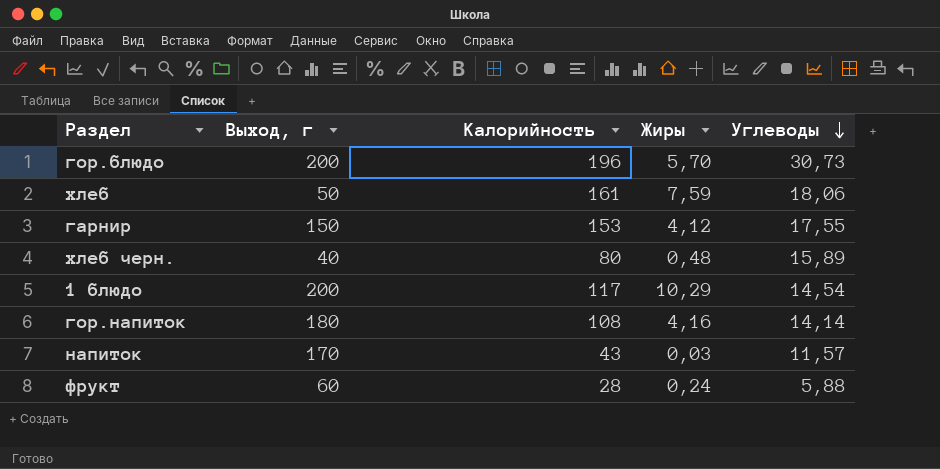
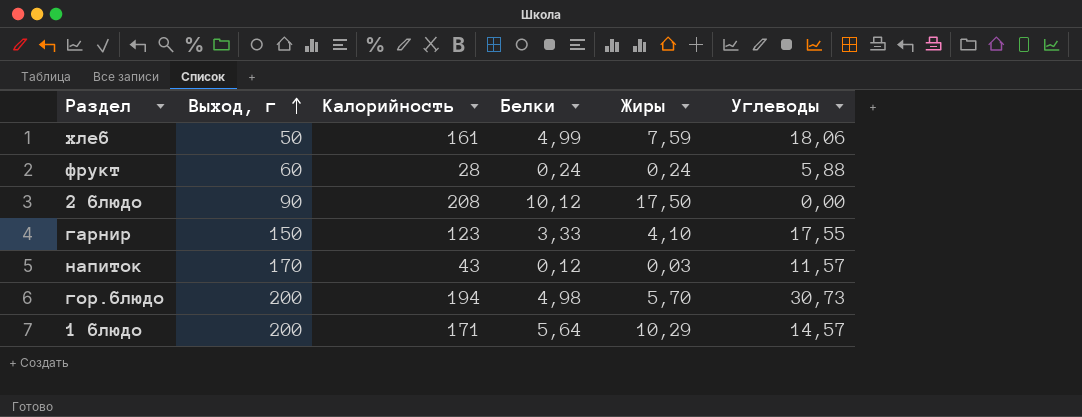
row order: Углеводы descending -> Выход, г ascending
column Белки | position: none -> 4
row хлеб черн.: 40 | 80 | 0,48 | 15,89 -> none
row гор.напиток: 180 | 108 | 4,16 | 14,14 -> none
row 2 блюдо: none -> 90 | 208 | 10,12 | 17,50 | 0,00
гарнир | Калорийность: 153 -> 123
гарнир | Жиры: 4,12 -> 4,10
гор.блюдо | Калорийность: 196 -> 194
1 блюдо | Калорийность: 117 -> 171
1 блюдо | Углеводы: 14,54 -> 14,57

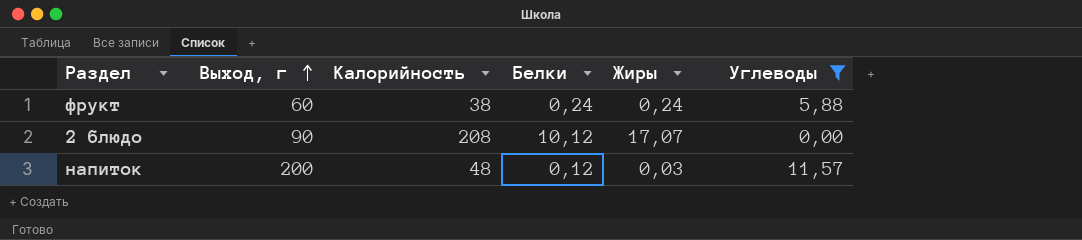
filter: none -> Углеводы <= 11,57
фрукт | Калорийность: 28 -> 38
2 блюдо | Жиры: 17,50 -> 17,07
напиток | Выход, г: 170 -> 200
напиток | Калорийность: 43 -> 48

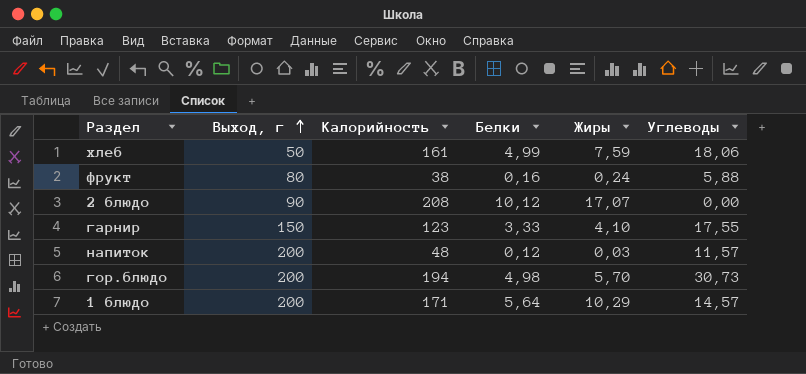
filter: Углеводы <= 11,57 -> none
фрукт | Выход, г: 60 -> 80
фрукт | Белки: 0,24 -> 0,16

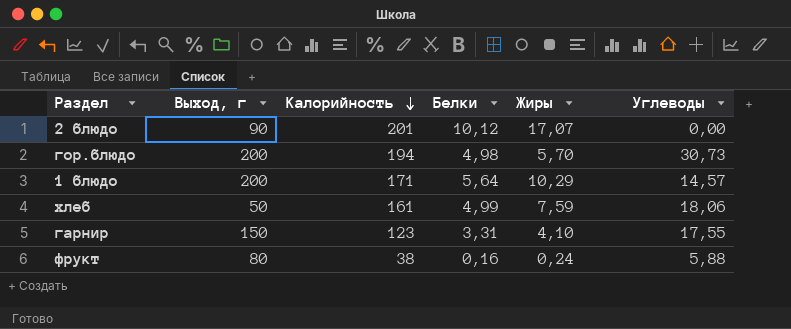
row order: Выход, г ascending -> Калорийность descending
row напиток: 200 | 48 | 0,12 | 0,03 | 11,57 -> none
2 блюдо | Калорийность: 208 -> 201
гарнир | Белки: 3,33 -> 3,31

